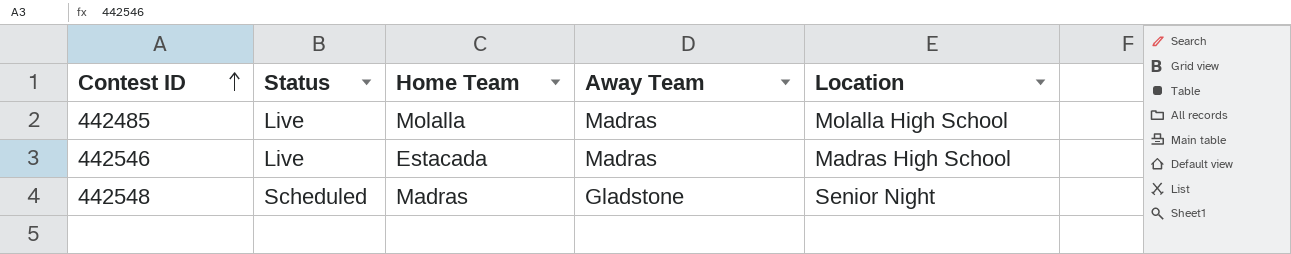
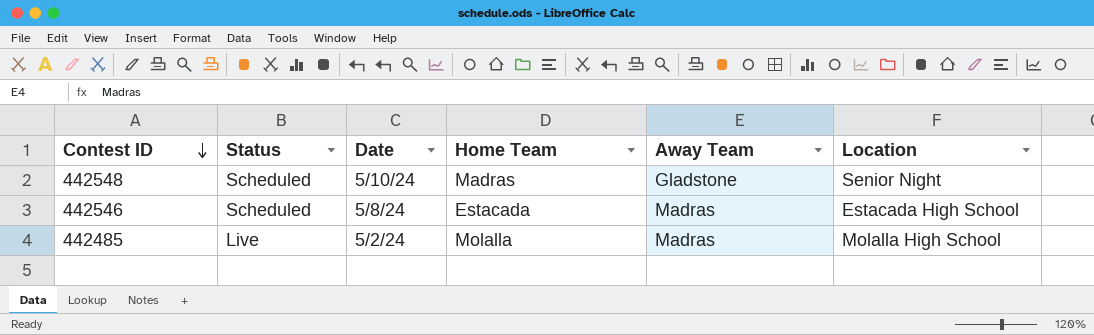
row order: Contest ID ascending -> Contest ID descending
column Date | position: none -> 3
442546 | Status: Live -> Scheduled
442546 | Location: Madras High School -> Estacada High School

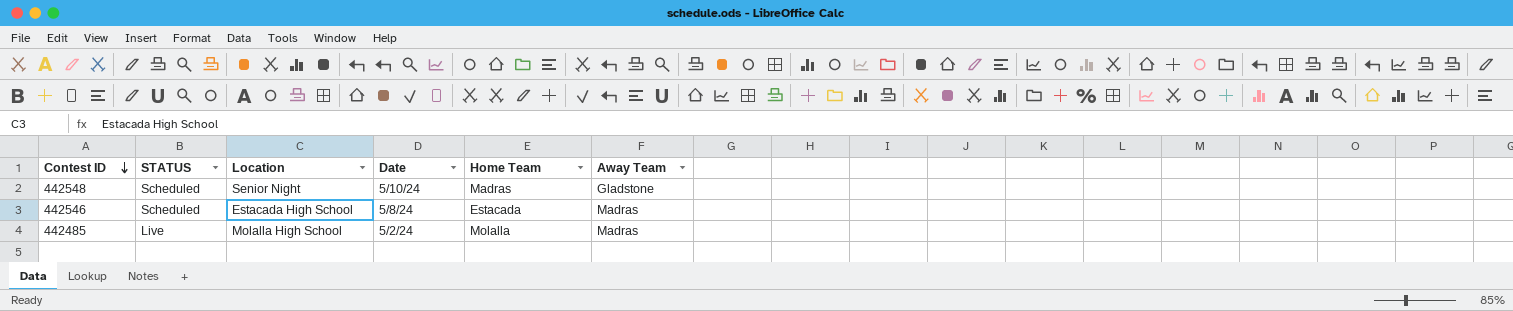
column name: Status -> STATUS
column Location | position: 6 -> 3

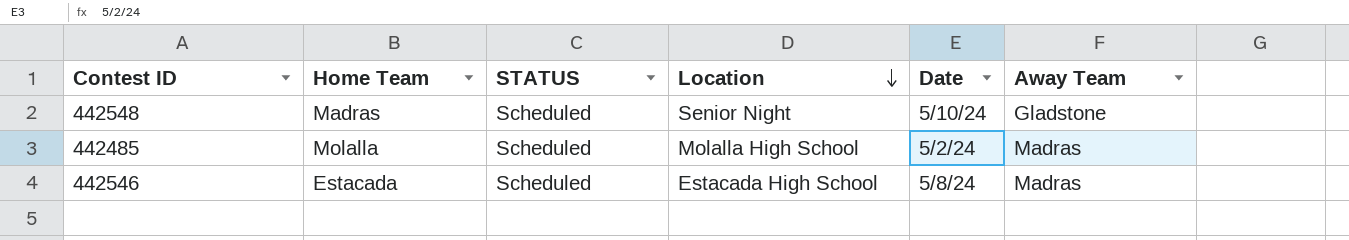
row order: Contest ID descending -> Location descending
column Home Team | position: 5 -> 2
442485 | STATUS: Live -> Scheduled

